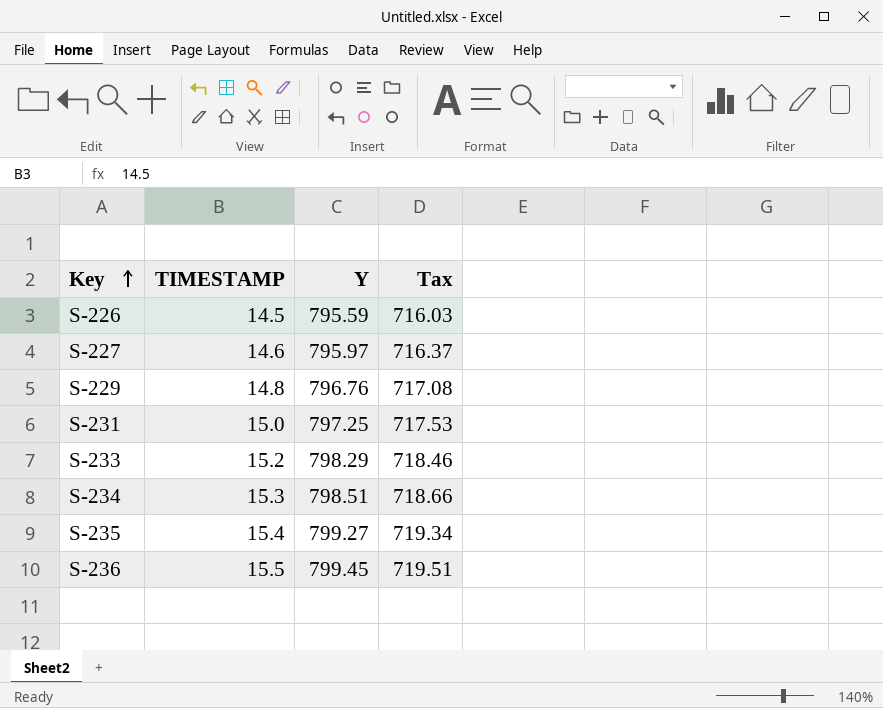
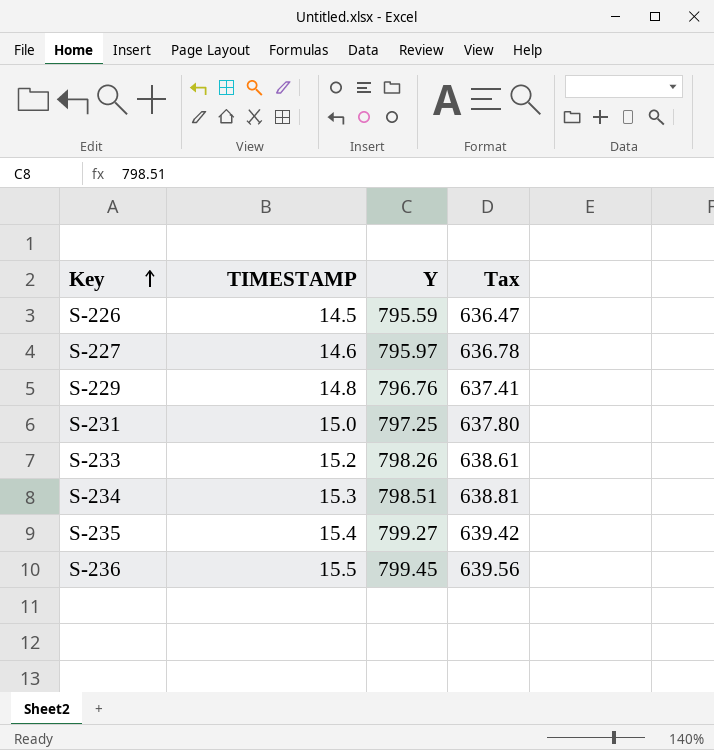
column Tax | formula: [Y] * 0.9 -> [Y] * 0.8
S-233 | Y: 798.29 -> 798.26

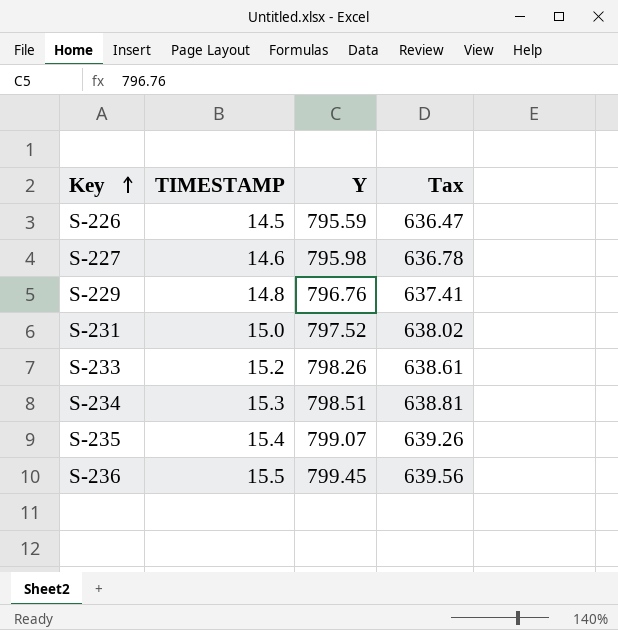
S-227 | Y: 795.97 -> 795.98
S-231 | Y: 797.25 -> 797.52
S-231 | Tax: 637.80 -> 638.02
S-235 | Y: 799.27 -> 799.07
S-235 | Tax: 639.42 -> 639.26

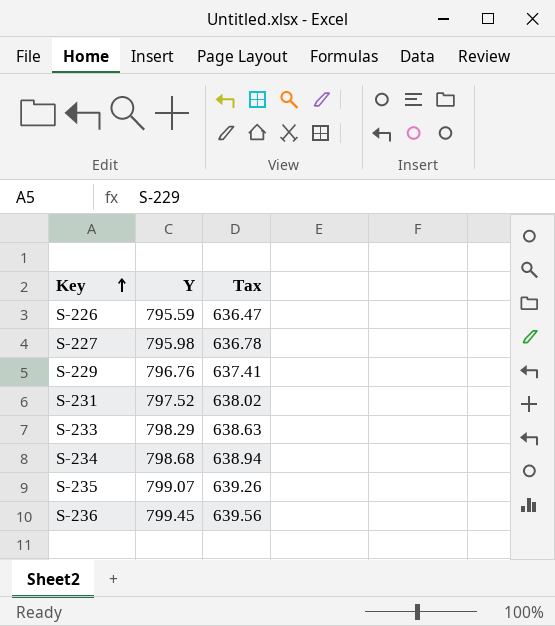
column TIMESTAMP | position: 2 -> none
S-233 | Y: 798.26 -> 798.29
S-233 | Tax: 638.61 -> 638.63
S-234 | Y: 798.51 -> 798.68
S-234 | Tax: 638.81 -> 638.94

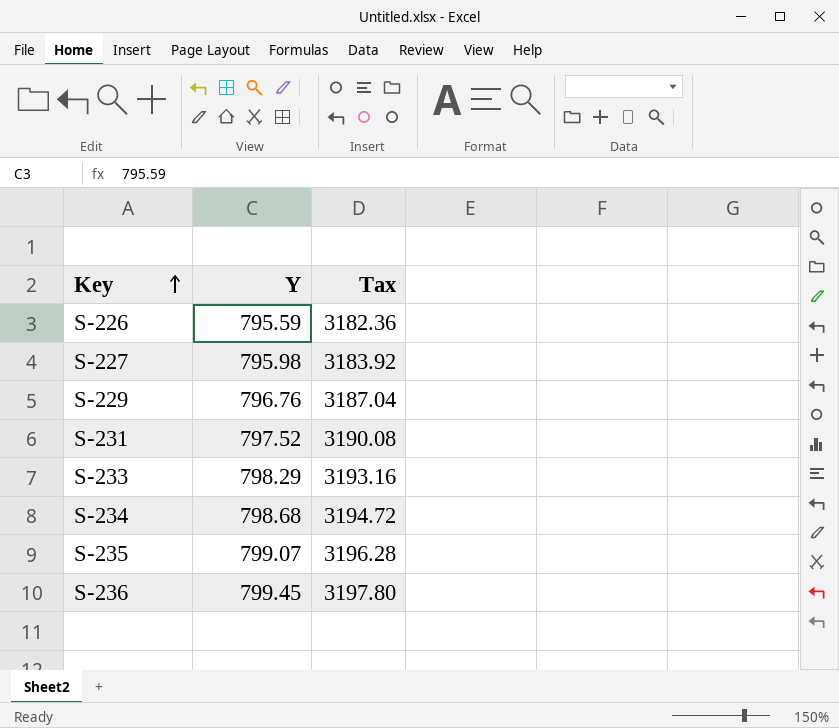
column Tax | formula: [Y] * 0.8 -> [Y] * 4

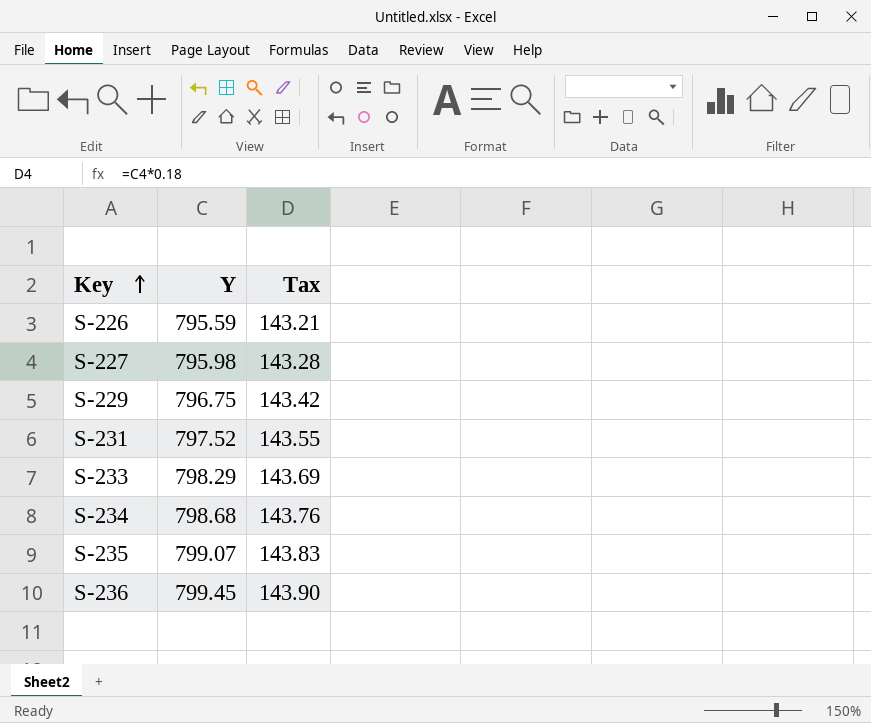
column Tax | formula: [Y] * 4 -> [Y] * 0.18
S-229 | Y: 796.76 -> 796.75

